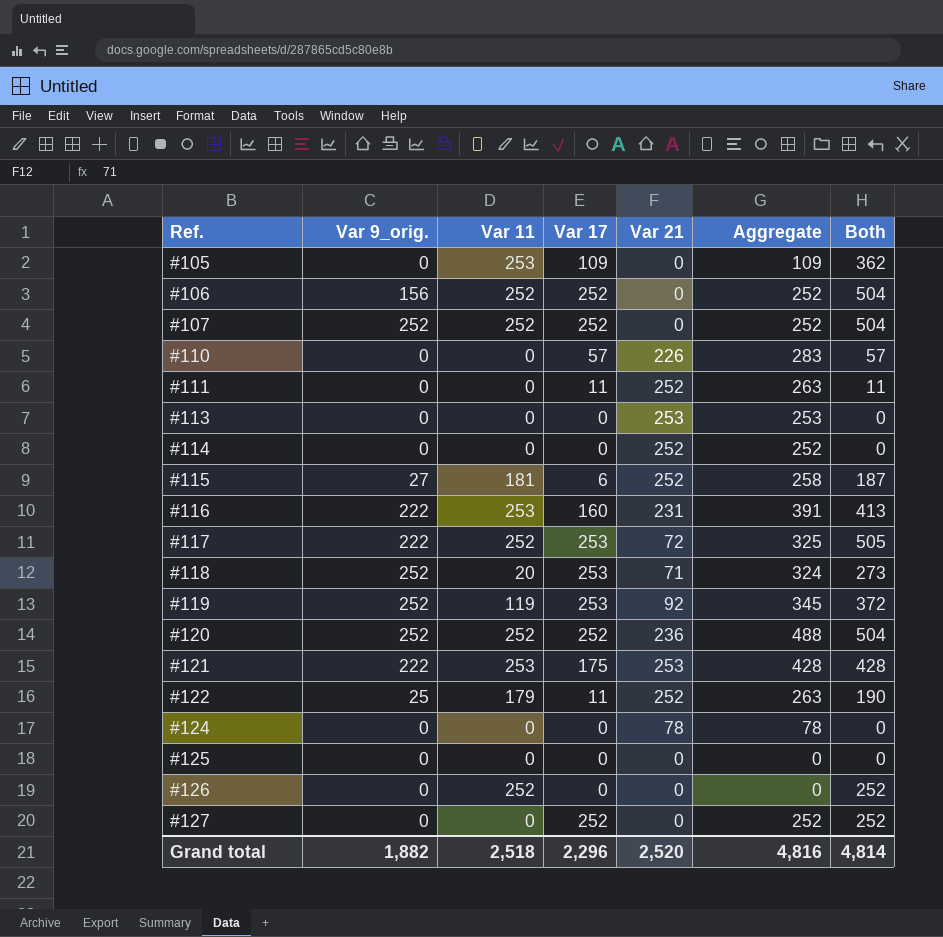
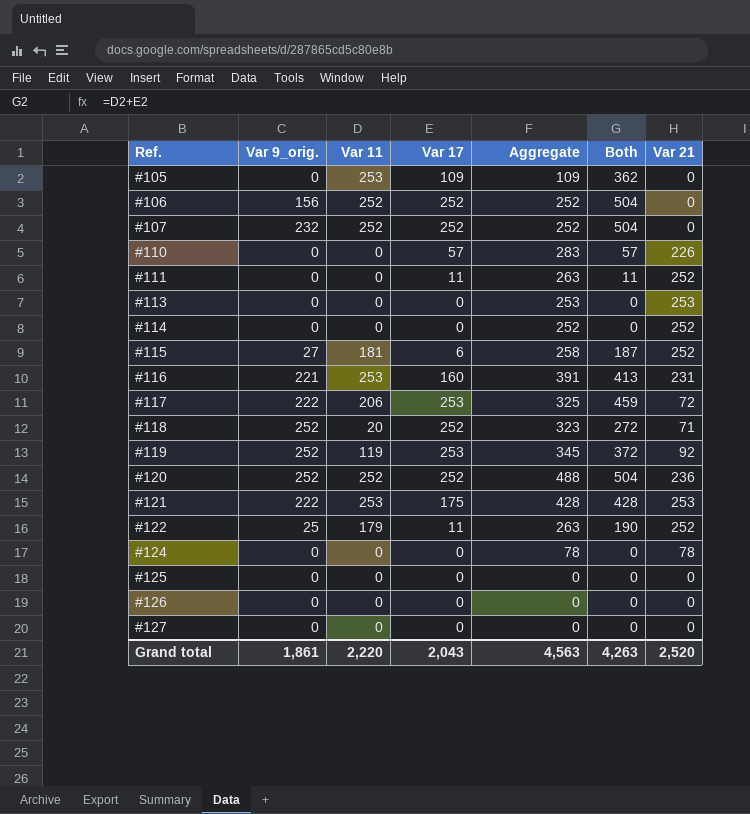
column Var 21 | position: 5 -> 7
#107 | Var 9_orig.: 252 -> 232
#116 | Var 9_orig.: 222 -> 221
#117 | Var 11: 252 -> 206
#117 | Both: 505 -> 459
#118 | Var 17: 253 -> 252
#118 | Aggregate: 324 -> 323
#118 | Both: 273 -> 272
#126 | Var 11: 252 -> 0
#126 | Both: 252 -> 0
#127 | Var 17: 252 -> 0
#127 | Aggregate: 252 -> 0
#127 | Both: 252 -> 0
Grand total | Var 9_orig.: 1,882 -> 1,861
Grand total | Var 11: 2,518 -> 2,220
Grand total | Var 17: 2,296 -> 2,043
Grand total | Aggregate: 4,816 -> 4,563
Grand total | Both: 4,814 -> 4,263

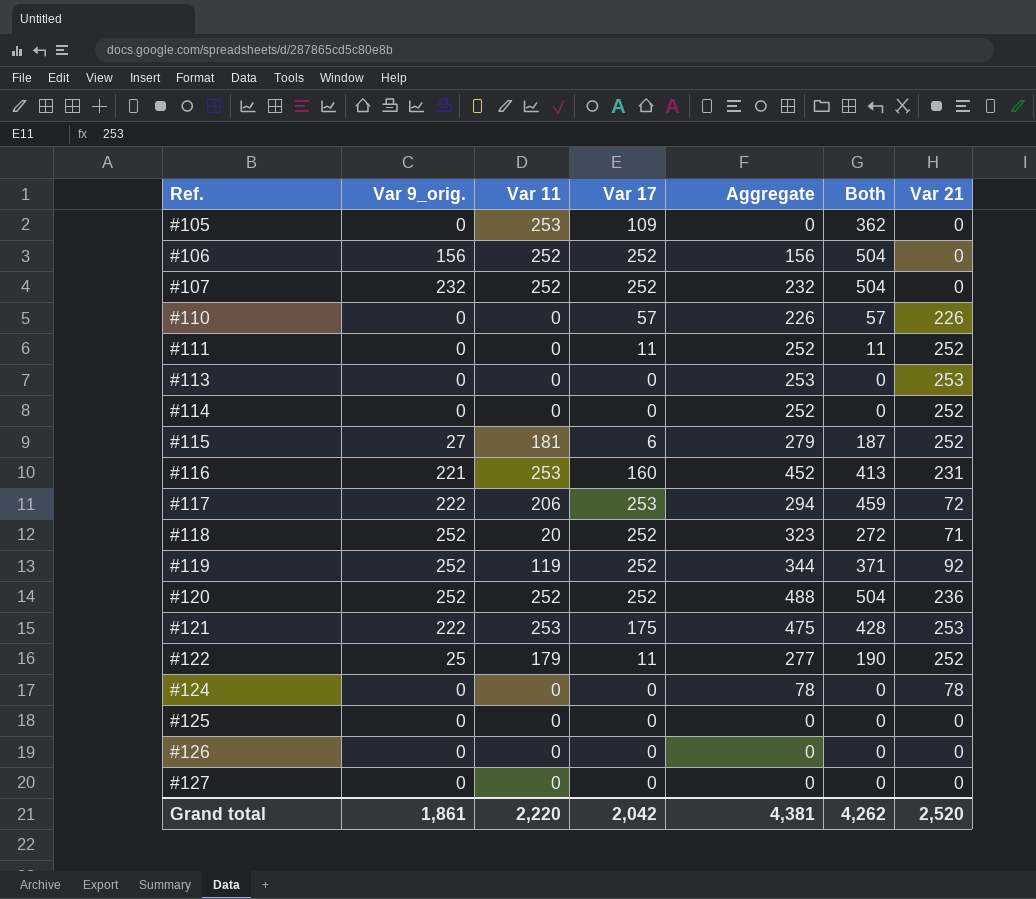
column Aggregate | formula: [Var 17] + [Var 21] -> [Var 9_orig.] + [Var 21]
#119 | Var 17: 253 -> 252
#119 | Both: 372 -> 371
Grand total | Var 17: 2,043 -> 2,042
Grand total | Aggregate: 4,563 -> 4,381
Grand total | Both: 4,263 -> 4,262

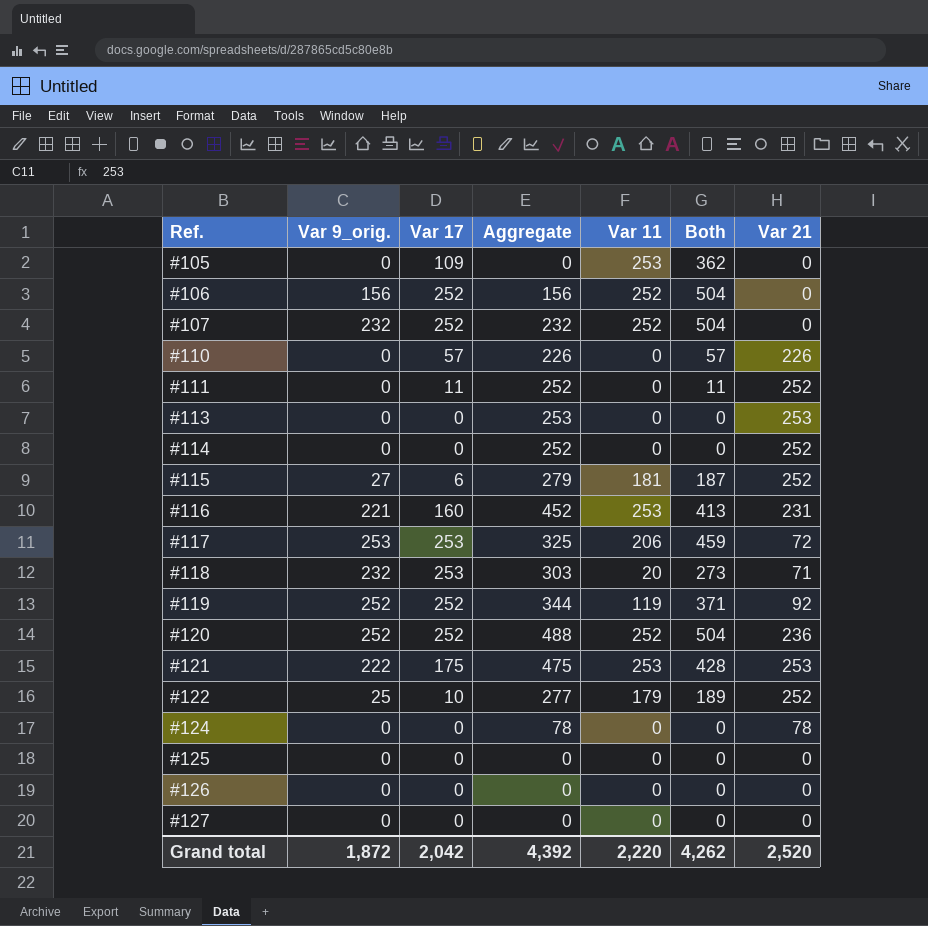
column Var 11 | position: 3 -> 5
#117 | Var 9_orig.: 222 -> 253
#117 | Aggregate: 294 -> 325
#118 | Var 9_orig.: 252 -> 232
#118 | Var 17: 252 -> 253
#118 | Aggregate: 323 -> 303
#118 | Both: 272 -> 273
#122 | Var 17: 11 -> 10
#122 | Both: 190 -> 189
Grand total | Var 9_orig.: 1,861 -> 1,872
Grand total | Aggregate: 4,381 -> 4,392

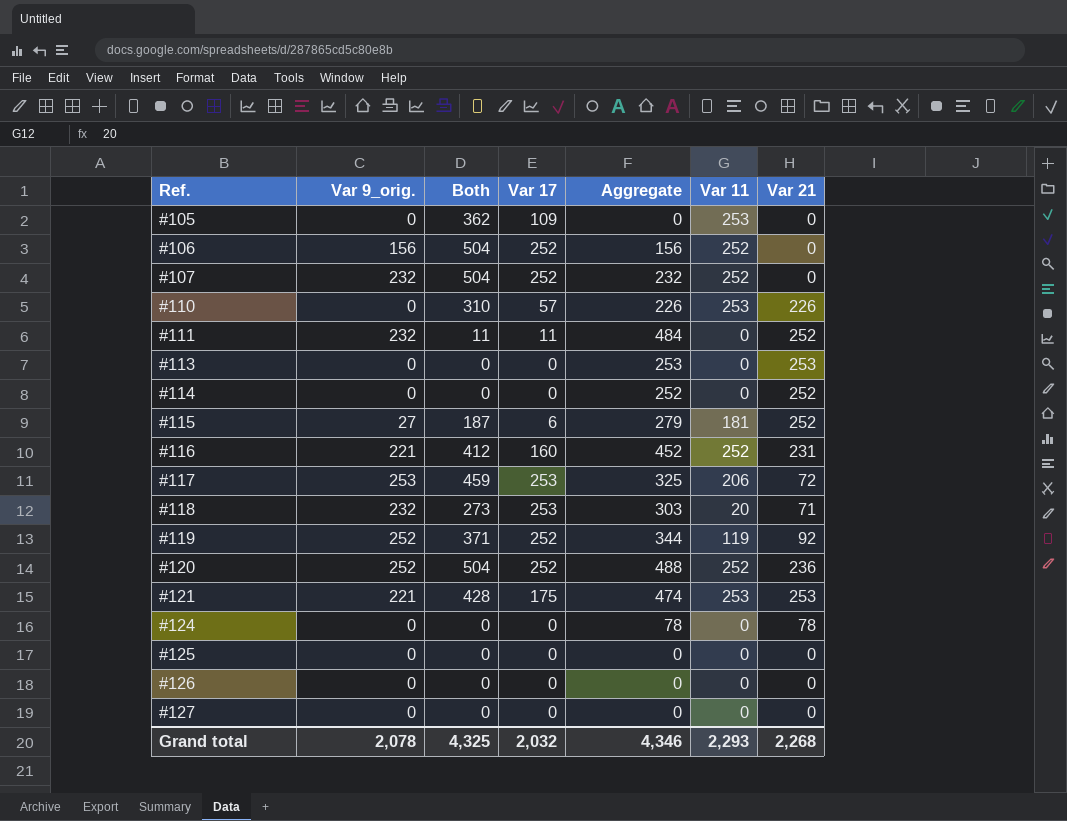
column Both | position: 6 -> 3
row #122: 25 | 10 | 277 | 179 | 189 | 252 -> none
#110 | Both: 57 -> 310
#110 | Var 11: 0 -> 253
#111 | Var 9_orig.: 0 -> 232
#111 | Aggregate: 252 -> 484
#116 | Both: 413 -> 412
#116 | Var 11: 253 -> 252
#121 | Var 9_orig.: 222 -> 221
#121 | Aggregate: 475 -> 474
Grand total | Var 9_orig.: 1,872 -> 2,078
Grand total | Both: 4,262 -> 4,325
Grand total | Var 17: 2,042 -> 2,032
Grand total | Aggregate: 4,392 -> 4,346
Grand total | Var 11: 2,220 -> 2,293
Grand total | Var 21: 2,520 -> 2,268

